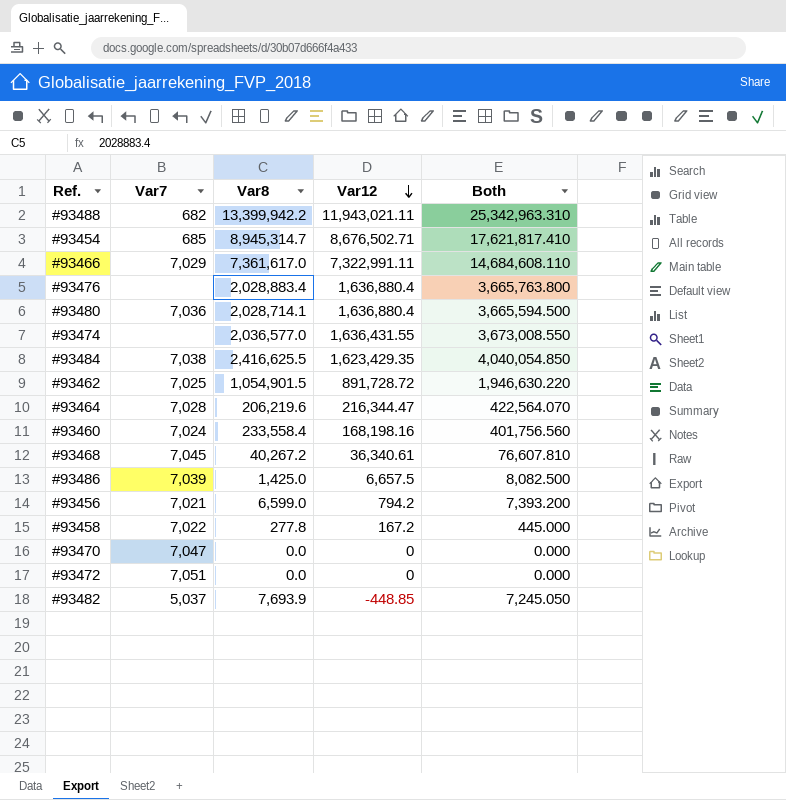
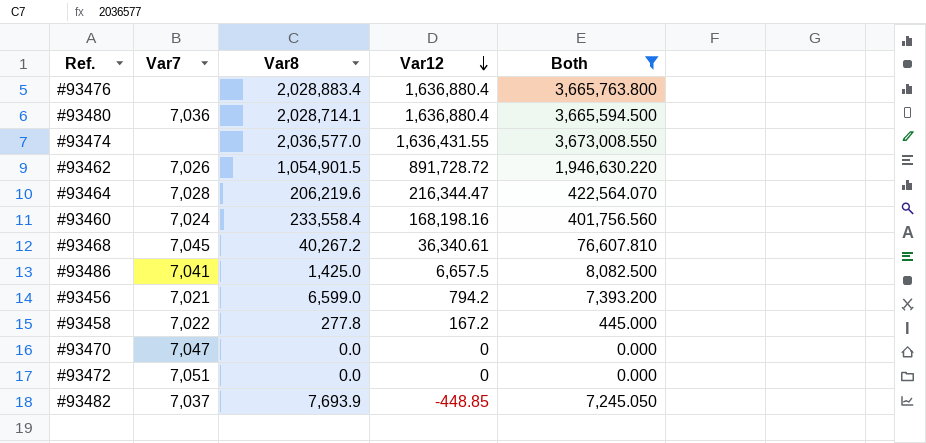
filter: none -> Both <= 3,673,008.550
#93462 | Var7: 7,025 -> 7,026
#93486 | Var7: 7,039 -> 7,041
#93482 | Var7: 5,037 -> 7,037

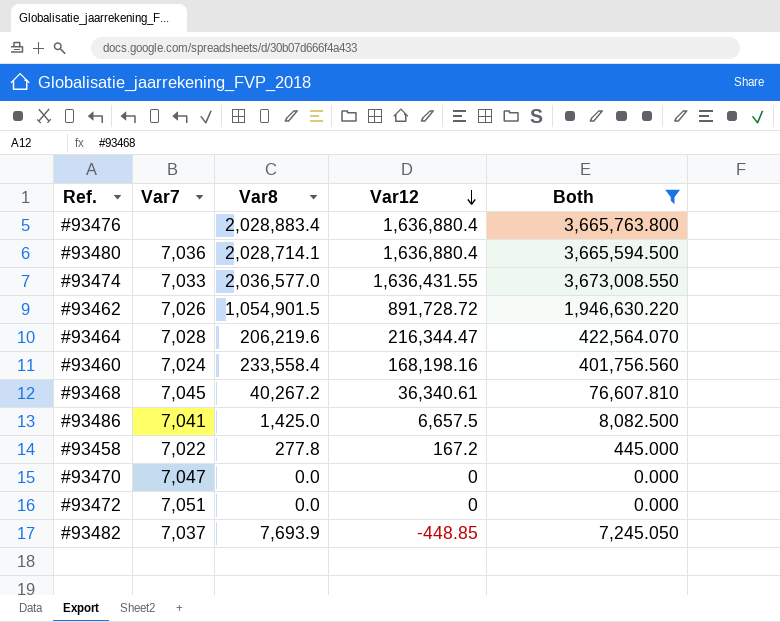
row #93456: 7,021 | 6,599.0 | 794.2 | 7,393.200 -> none
#93474 | Var7: none -> 7,033

